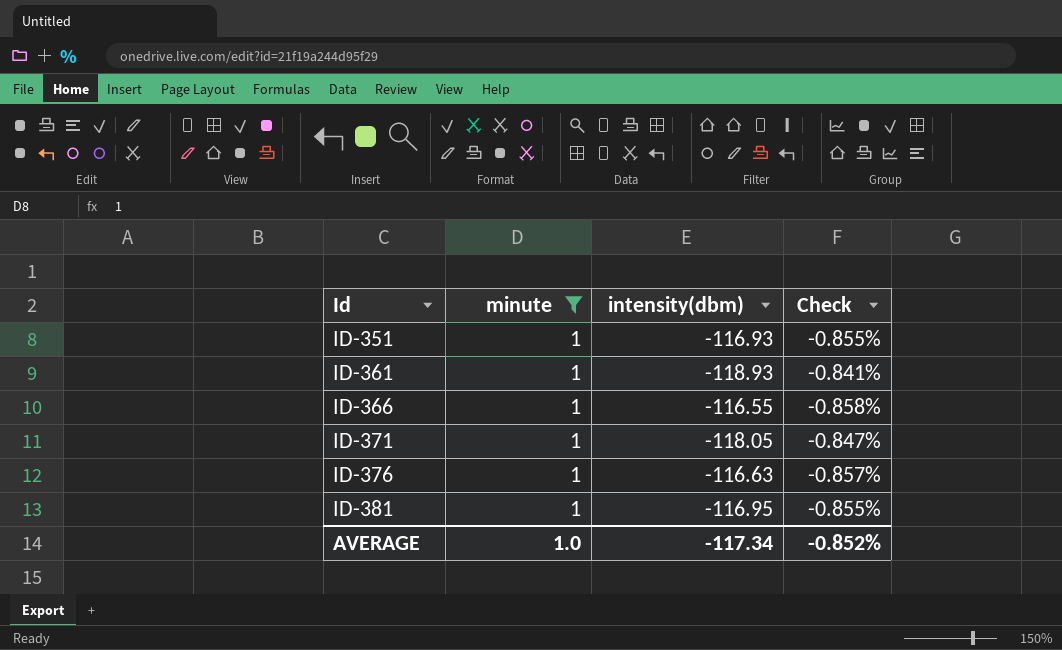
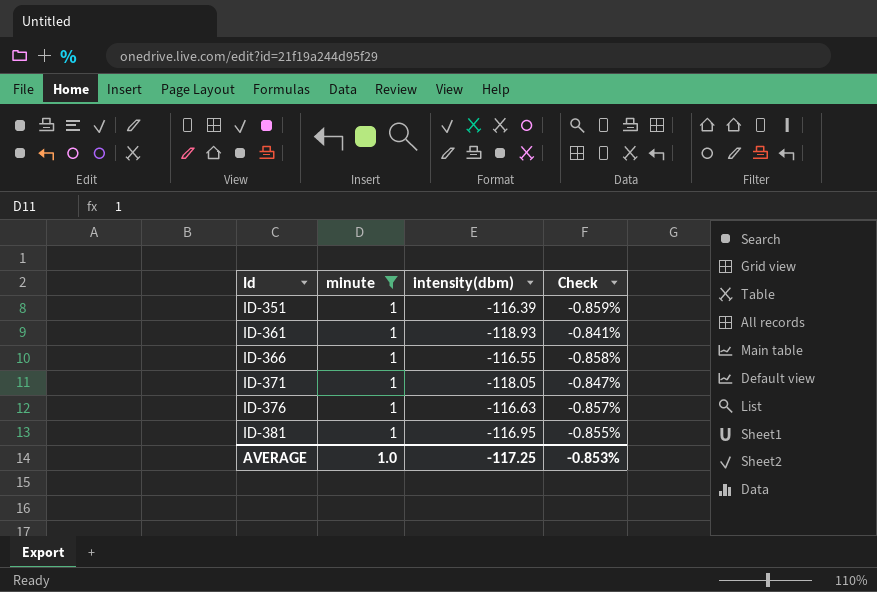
ID-351 | intensity(dbm): -116.93 -> -116.39
ID-351 | Check: -0.855% -> -0.859%
AVERAGE | intensity(dbm): -117.34 -> -117.25
AVERAGE | Check: -0.852% -> -0.853%

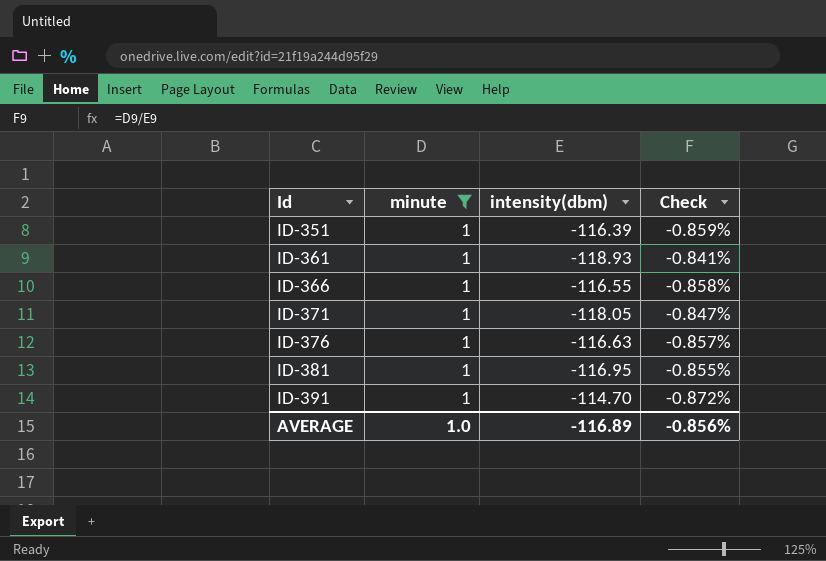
row ID-391: none -> 1 | -114.70 | -0.872%
AVERAGE | intensity(dbm): -117.25 -> -116.89
AVERAGE | Check: -0.853% -> -0.856%

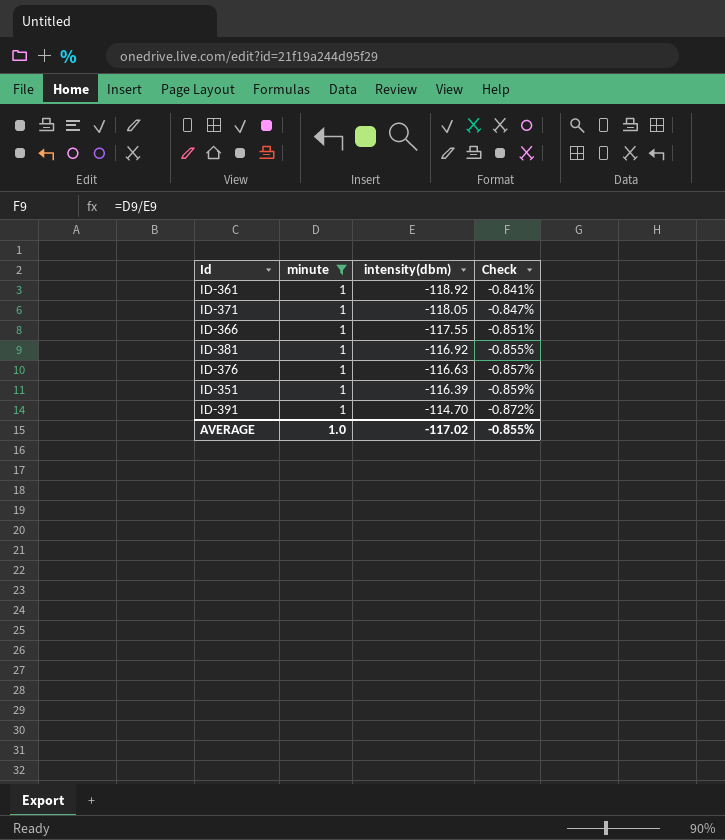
row order: Id ascending -> intensity(dbm) ascending
ID-361 | intensity(dbm): -118.93 -> -118.92
ID-366 | intensity(dbm): -116.55 -> -117.55
ID-366 | Check: -0.858% -> -0.851%
ID-381 | intensity(dbm): -116.95 -> -116.92
AVERAGE | intensity(dbm): -116.89 -> -117.02
AVERAGE | Check: -0.856% -> -0.855%

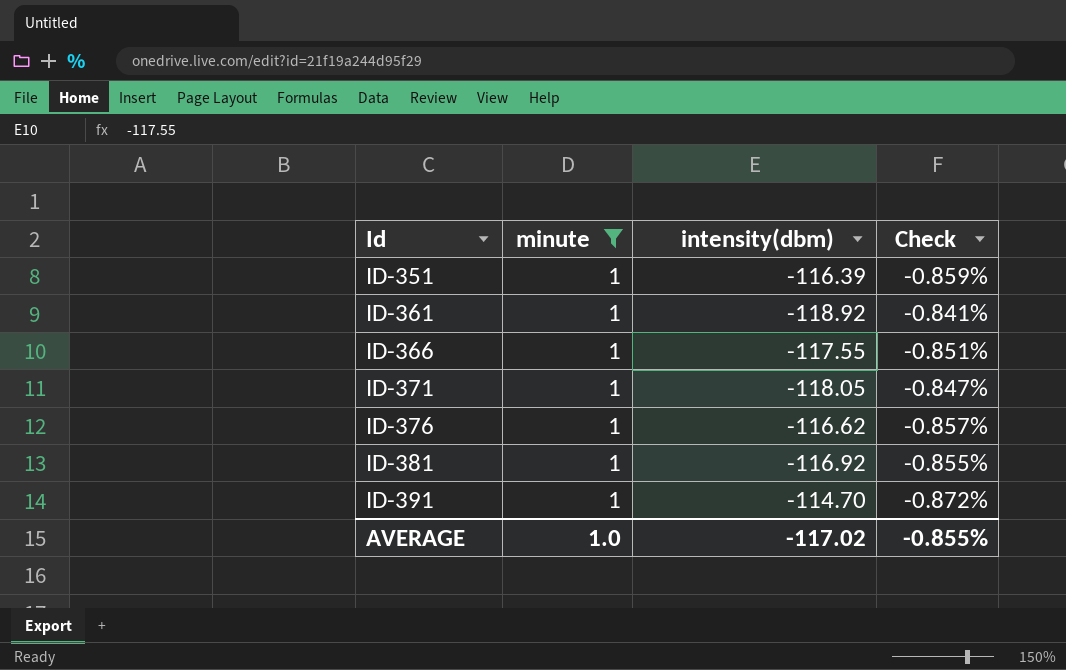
row order: intensity(dbm) ascending -> Id ascending
ID-376 | intensity(dbm): -116.63 -> -116.62

